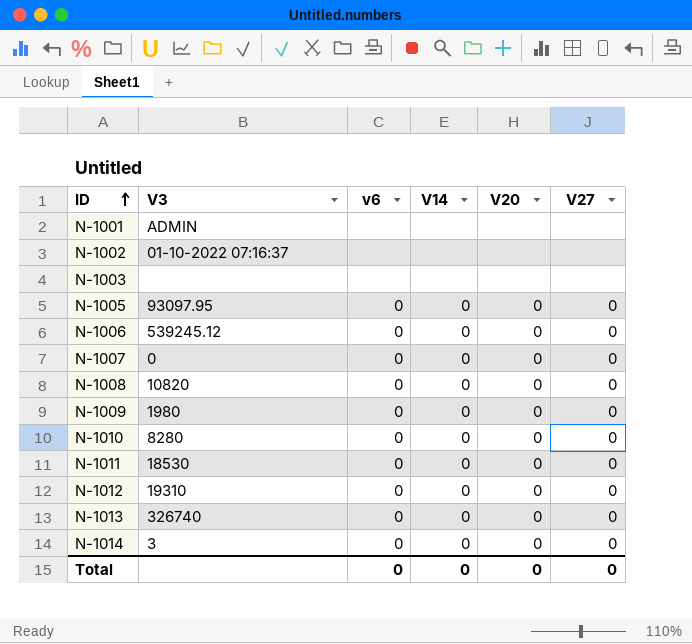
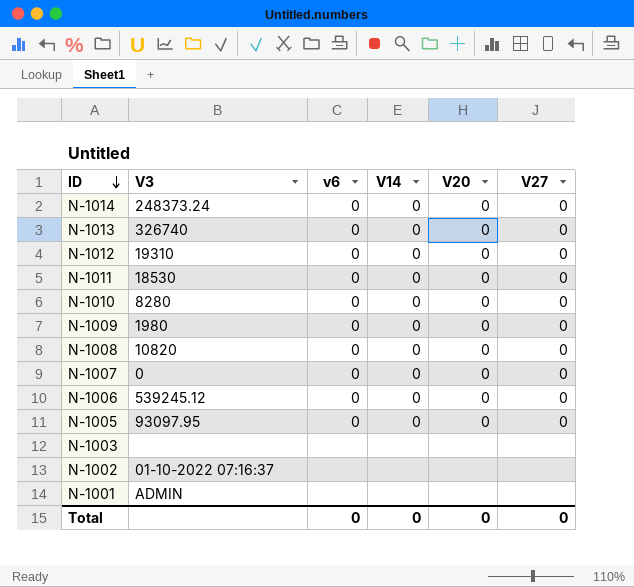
row order: ID ascending -> ID descending
N-1014 | V3: 3 -> 248373.24

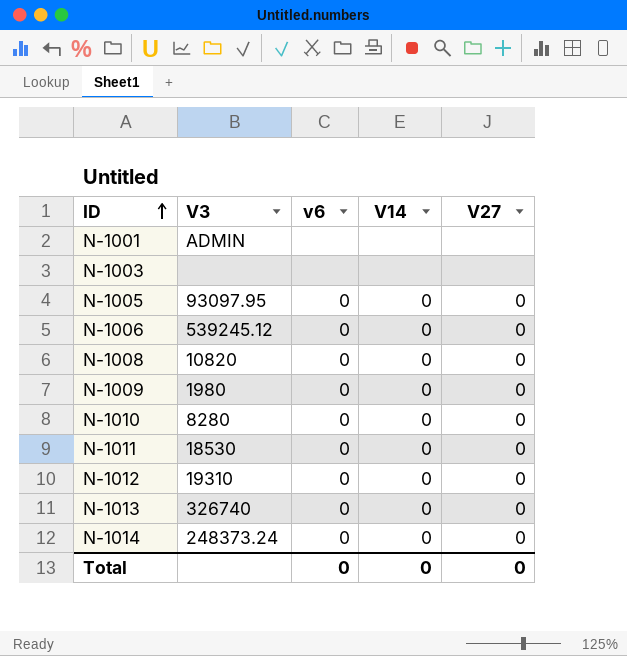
row order: ID descending -> ID ascending
column V20 | position: 5 -> none
row N-1007: 0 | 0 | 0 | 0 | 0 -> none
row N-1002: 01-10-2022 07:16:37 | none | none | none | none -> none

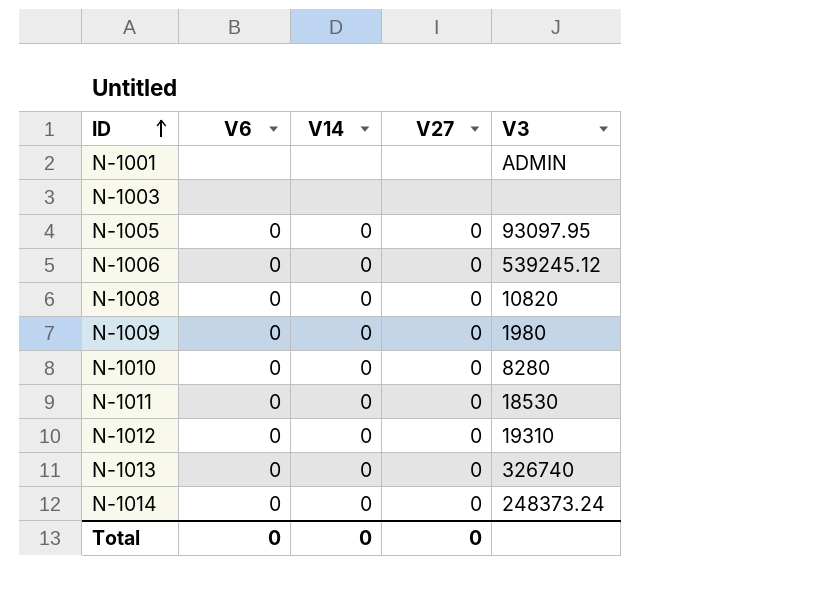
column name: v6 -> V6
column V3 | position: 2 -> 5

